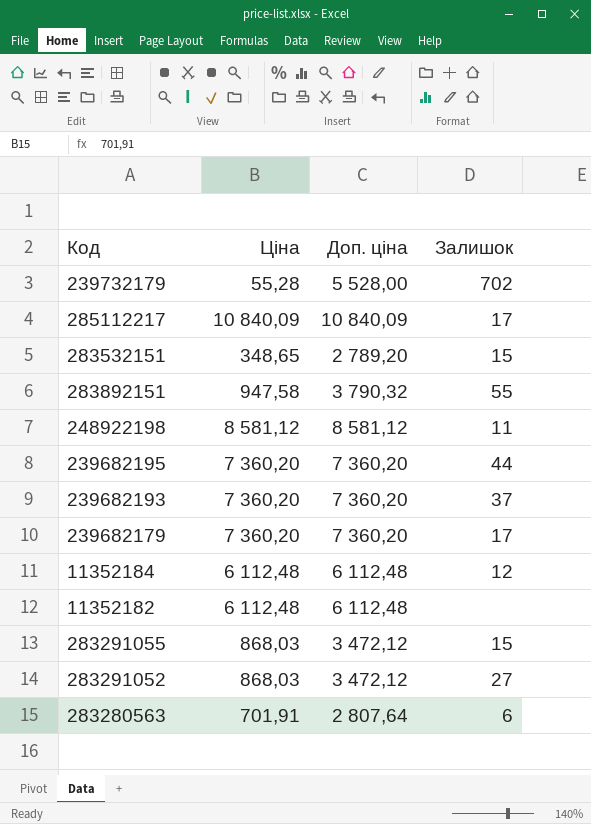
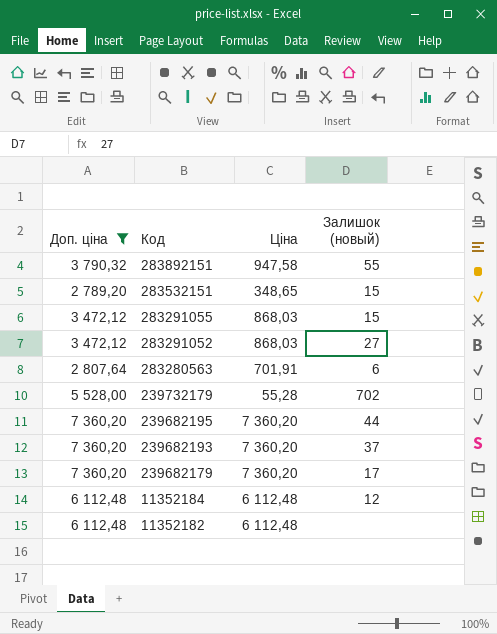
filter: none -> Доп. ціна <= 7 360,20
row order: none -> Код descending
column Доп. ціна | position: 3 -> 1
column name: Залишок -> Залишок (новый)

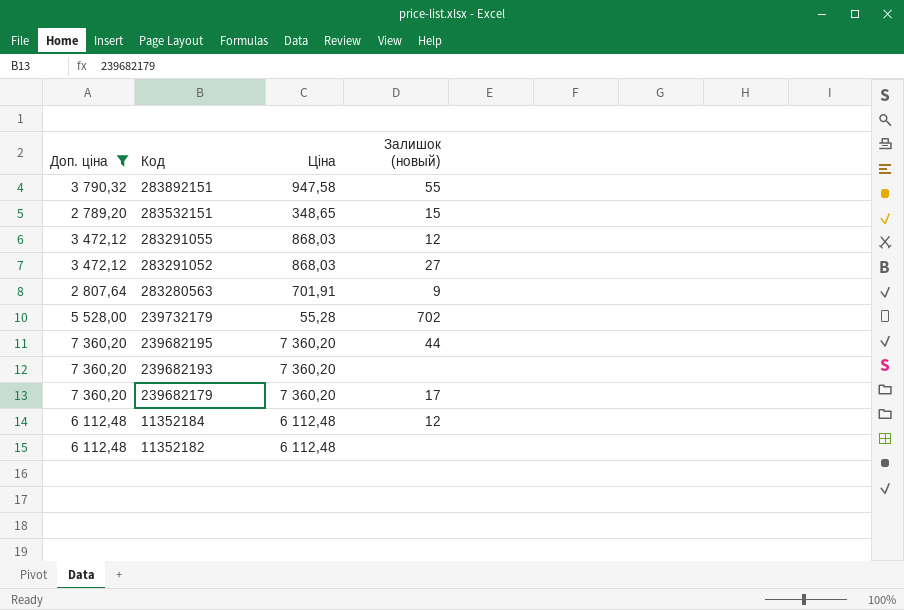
283291055 | Залишок (новый): 15 -> 12
283280563 | Залишок (новый): 6 -> 9
239682193 | Залишок (новый): 37 -> none

